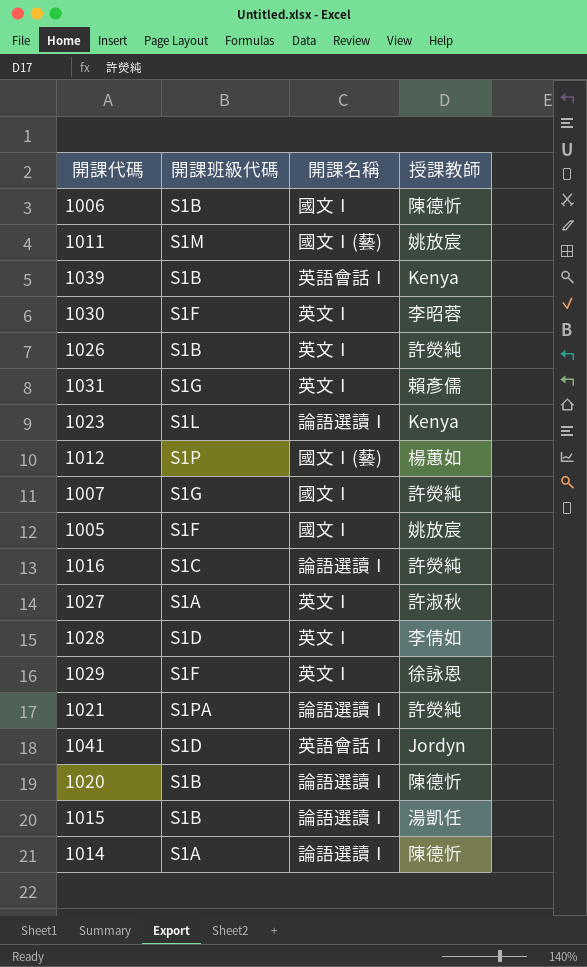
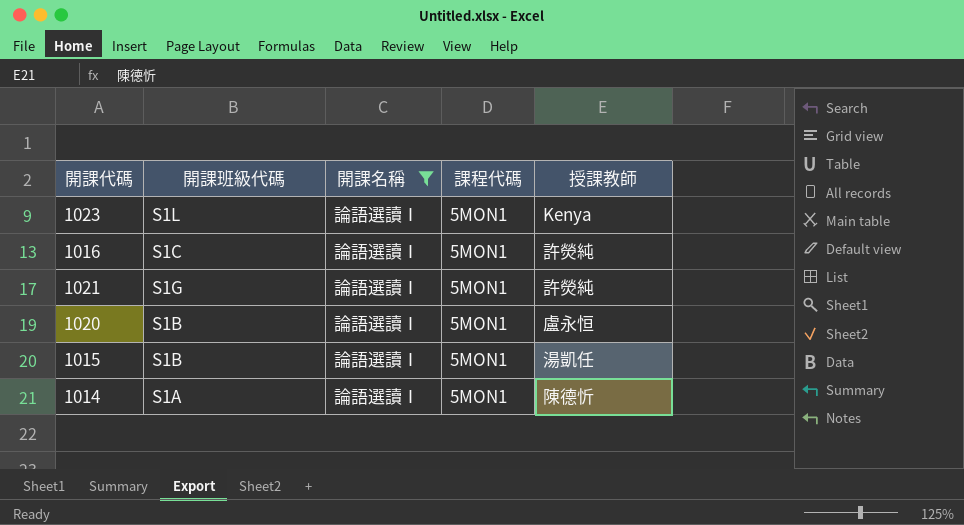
filter: none -> 開課名稱 = 論語選讀Ⅰ
column 課程代碼 | position: none -> 4
1021 | 開課班級代碼: S1PA -> S1G
1020 | 授課教師: 陳德忻 -> 盧永恒

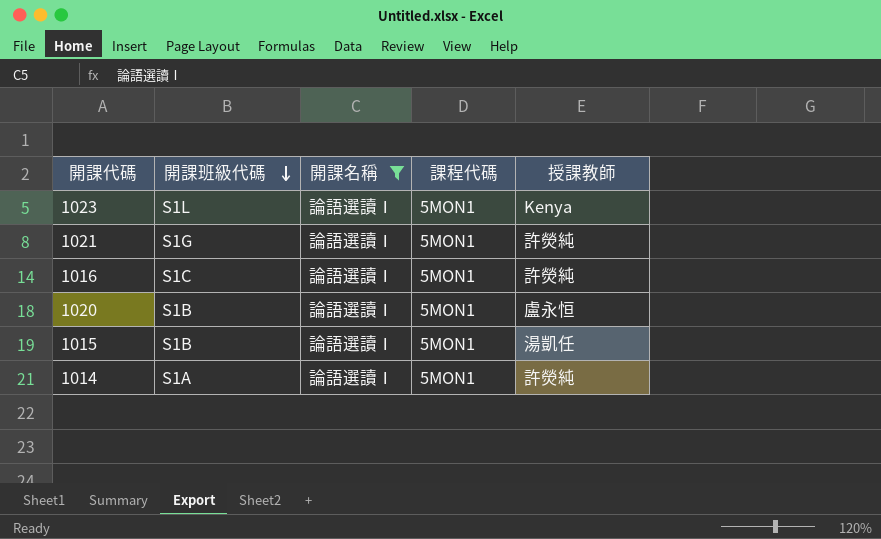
row order: none -> 開課班級代碼 descending
1014 | 授課教師: 陳德忻 -> 許熒純

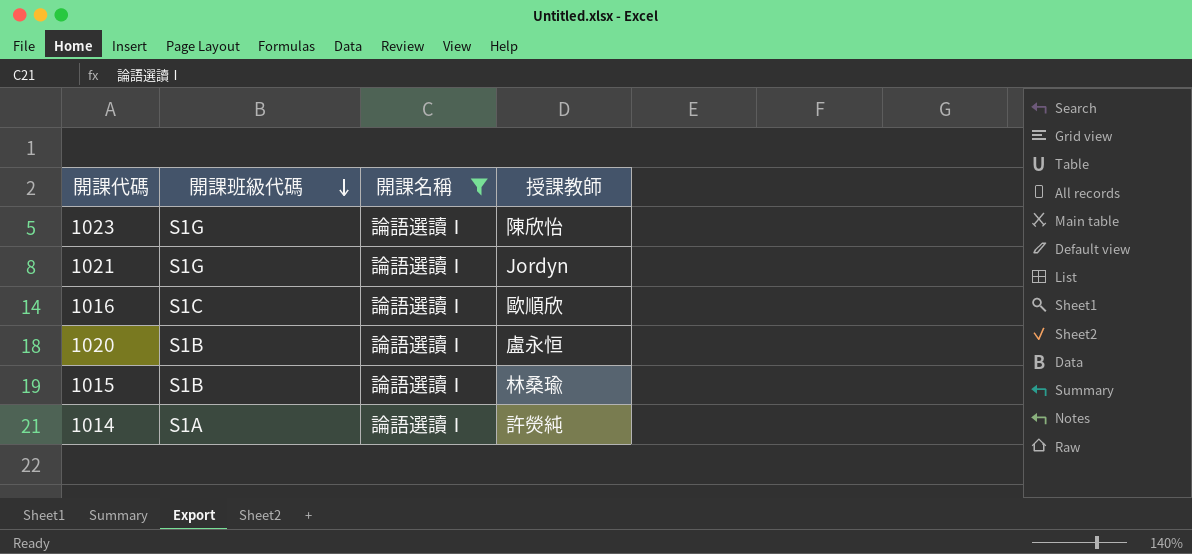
column 課程代碼 | position: 4 -> none
1023 | 開課班級代碼: S1L -> S1G
1023 | 授課教師: Kenya -> 陳欣怡
1021 | 授課教師: 許熒純 -> Jordyn
1016 | 授課教師: 許熒純 -> 歐順欣
1015 | 授課教師: 湯凱任 -> 林桑瑜

